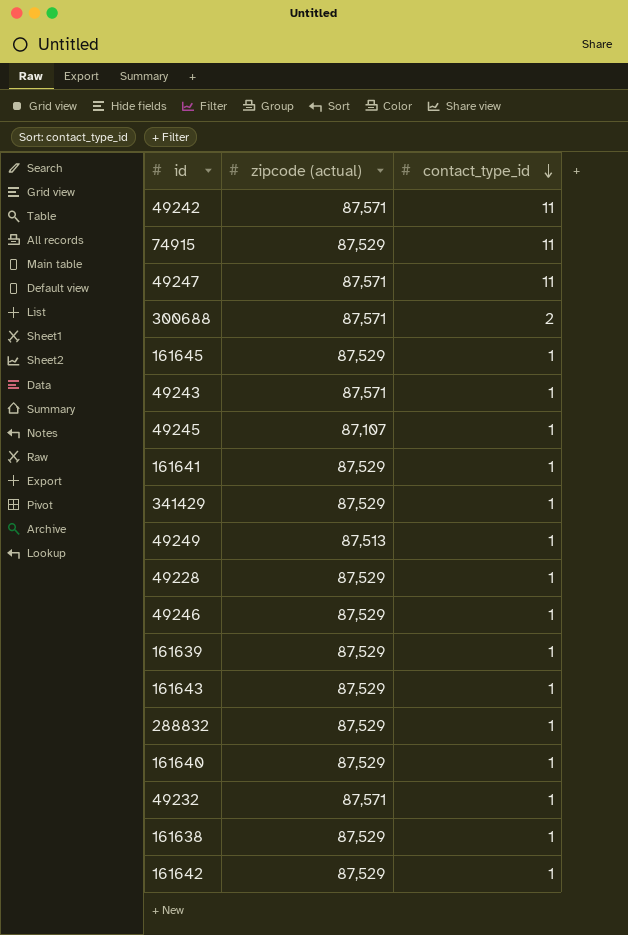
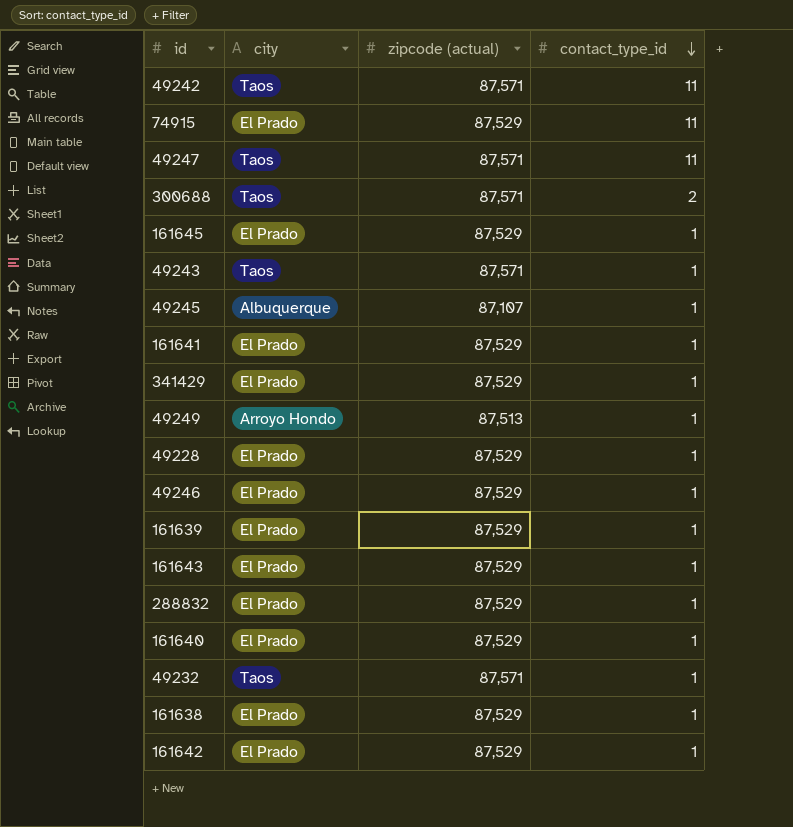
column city | position: none -> 2

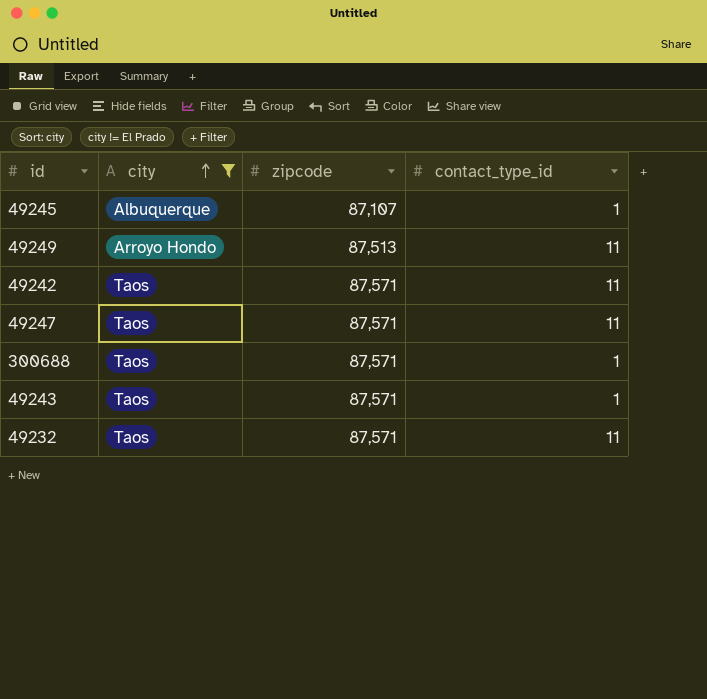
filter: none -> city != El Prado
row order: contact_type_id descending -> city ascending
column name: zipcode (actual) -> zipcode
49249 | contact_type_id: 1 -> 11
300688 | contact_type_id: 2 -> 1
49232 | contact_type_id: 1 -> 11

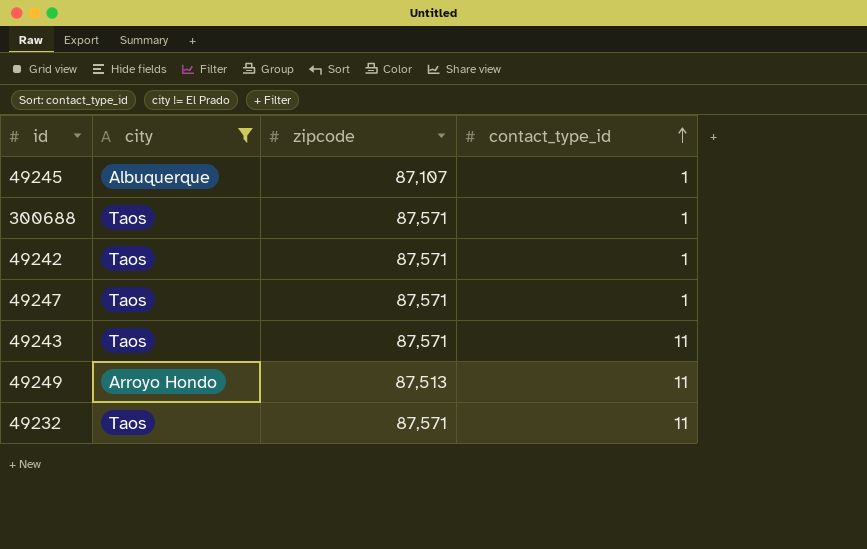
row order: city ascending -> contact_type_id ascending
49242 | contact_type_id: 11 -> 1
49247 | contact_type_id: 11 -> 1
49243 | contact_type_id: 1 -> 11

